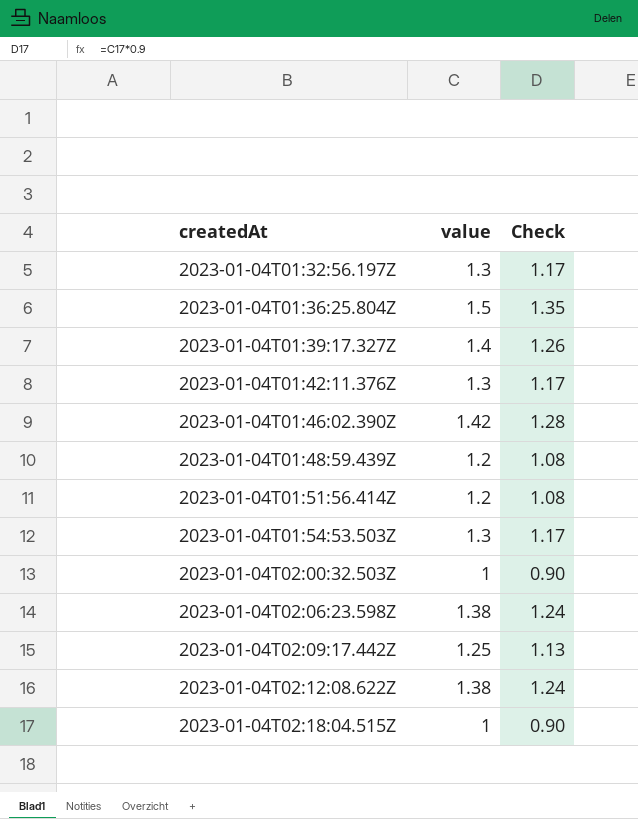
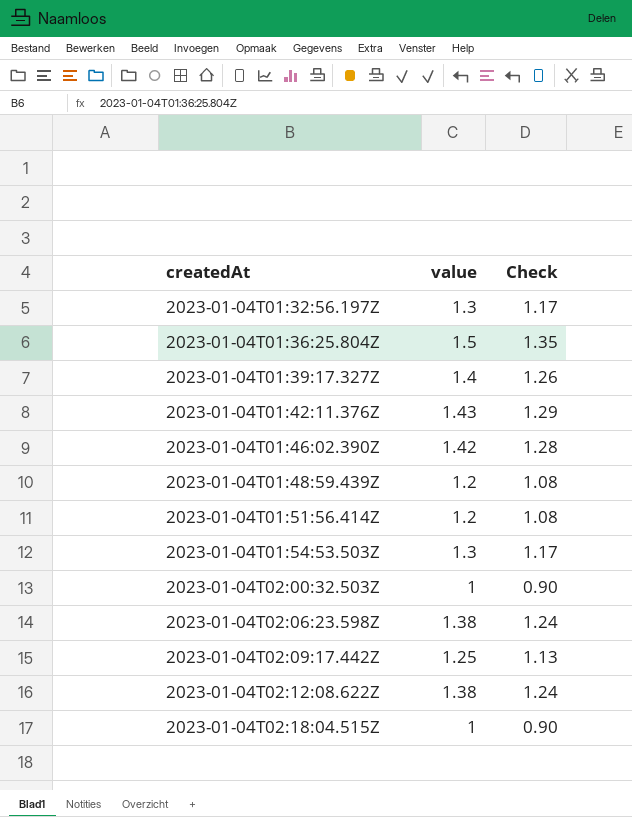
2023-01-04T01:42:11.376Z | value: 1.3 -> 1.43
2023-01-04T01:42:11.376Z | Check: 1.17 -> 1.29

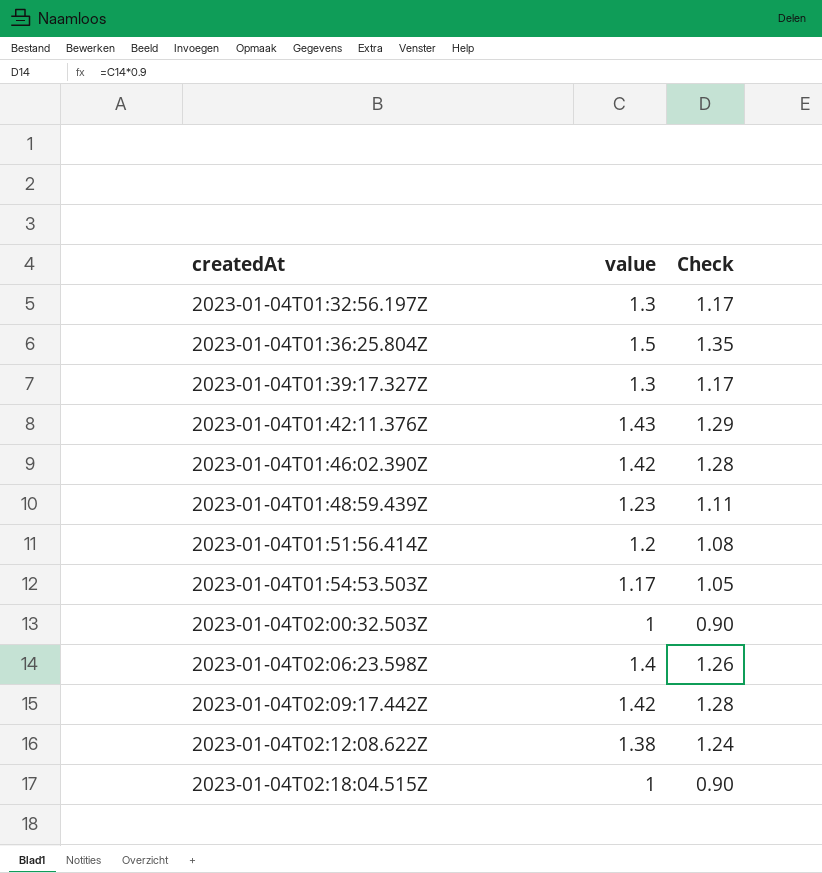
2023-01-04T01:39:17.327Z | value: 1.4 -> 1.3
2023-01-04T01:39:17.327Z | Check: 1.26 -> 1.17
2023-01-04T01:48:59.439Z | value: 1.2 -> 1.23
2023-01-04T01:48:59.439Z | Check: 1.08 -> 1.11
2023-01-04T01:54:53.503Z | value: 1.3 -> 1.17
2023-01-04T01:54:53.503Z | Check: 1.17 -> 1.05
2023-01-04T02:06:23.598Z | value: 1.38 -> 1.4
2023-01-04T02:06:23.598Z | Check: 1.24 -> 1.26
2023-01-04T02:09:17.442Z | value: 1.25 -> 1.42
2023-01-04T02:09:17.442Z | Check: 1.13 -> 1.28

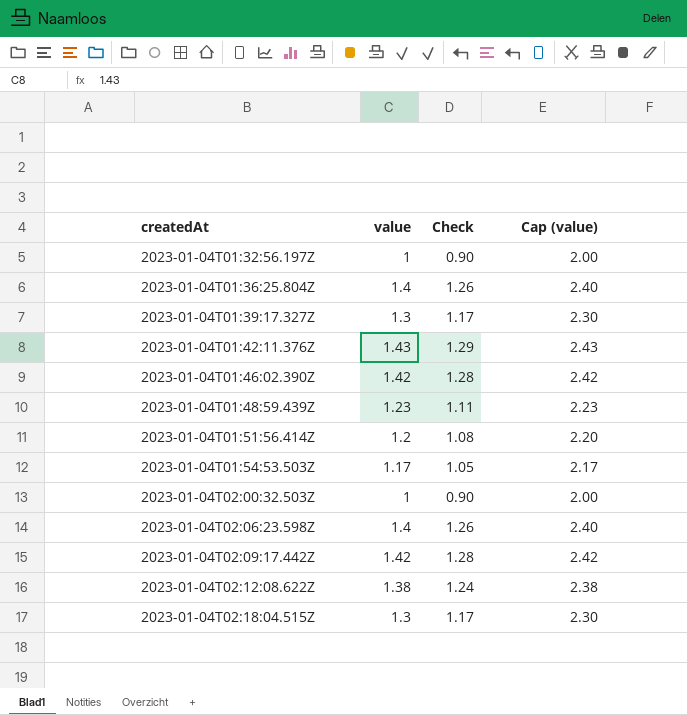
column Cap (value) | formula: none -> [value] + 1
2023-01-04T01:32:56.197Z | value: 1.3 -> 1
2023-01-04T01:32:56.197Z | Check: 1.17 -> 0.90
2023-01-04T01:36:25.804Z | value: 1.5 -> 1.4
2023-01-04T01:36:25.804Z | Check: 1.35 -> 1.26
2023-01-04T02:18:04.515Z | value: 1 -> 1.3
2023-01-04T02:18:04.515Z | Check: 0.90 -> 1.17

